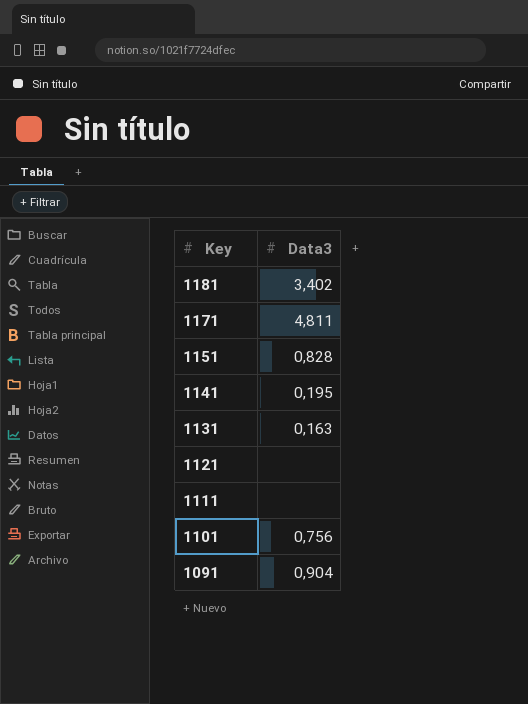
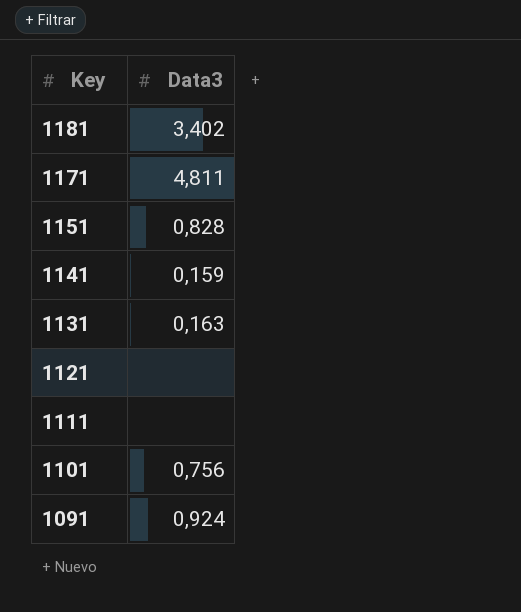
1141 | Data3: 0,195 -> 0,159
1091 | Data3: 0,904 -> 0,924

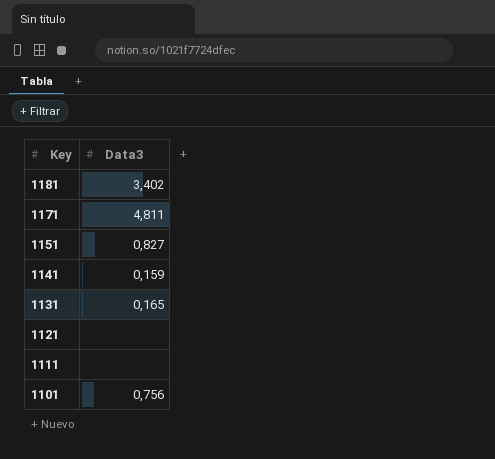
row 1091: 0,924 -> none
1151 | Data3: 0,828 -> 0,827
1131 | Data3: 0,163 -> 0,165

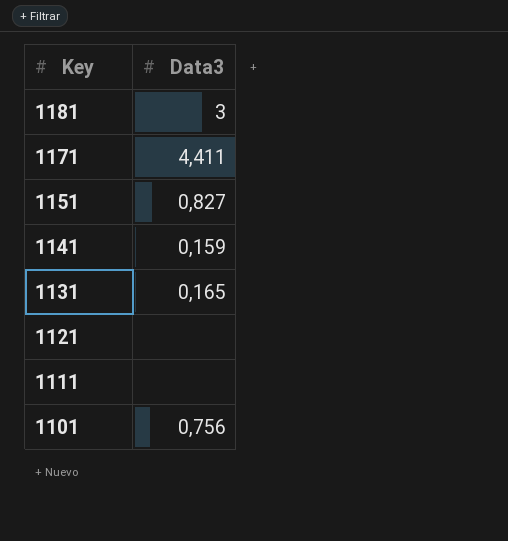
1181 | Data3: 3,402 -> 3
1171 | Data3: 4,811 -> 4,411

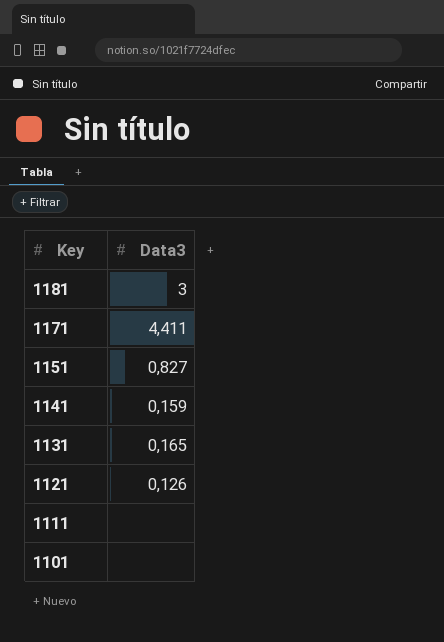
1121 | Data3: none -> 0,126
1101 | Data3: 0,756 -> none

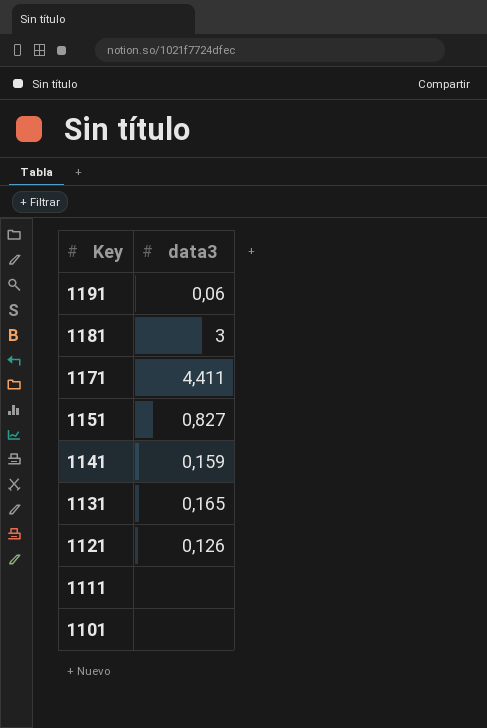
column name: Data3 -> data3
row 1191: none -> 0,06

